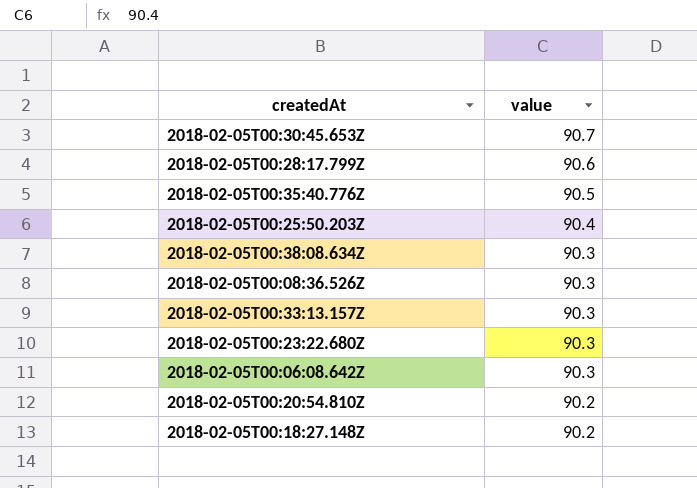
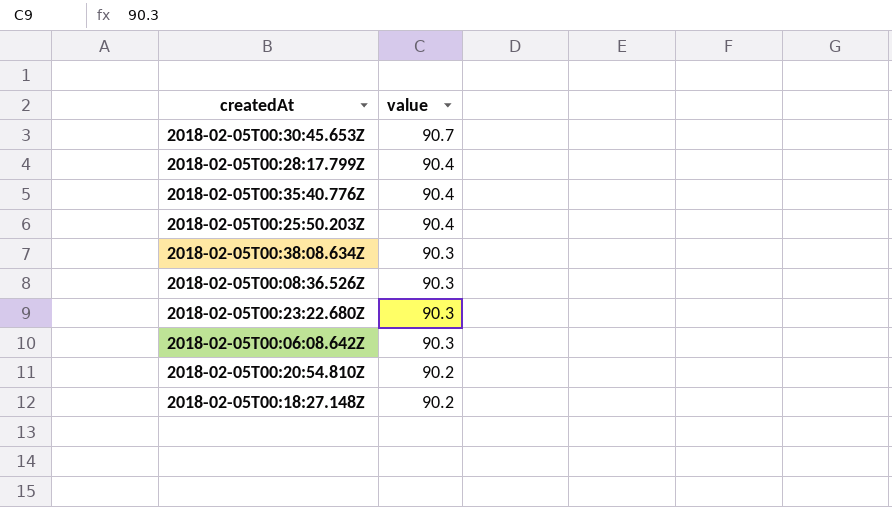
row 2018-02-05T00:33:13.157Z: 90.3 -> none
2018-02-05T00:28:17.799Z | value: 90.6 -> 90.4
2018-02-05T00:35:40.776Z | value: 90.5 -> 90.4

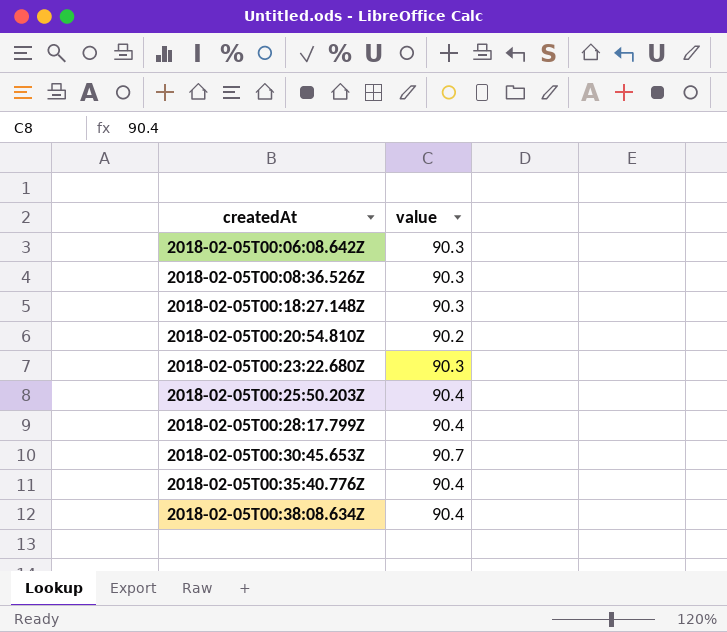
row order: value descending -> createdAt ascending
2018-02-05T00:18:27.148Z | value: 90.2 -> 90.3
2018-02-05T00:38:08.634Z | value: 90.3 -> 90.4

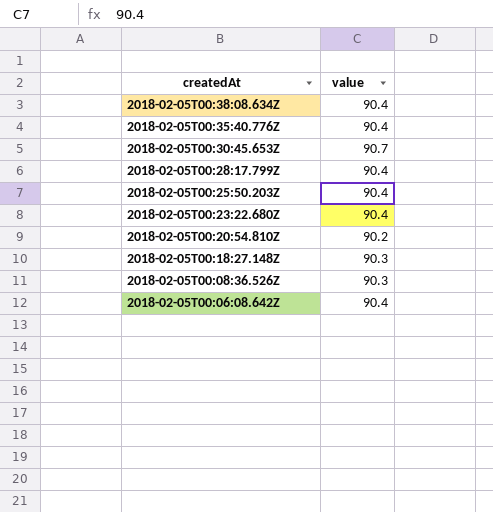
row order: createdAt ascending -> createdAt descending
2018-02-05T00:23:22.680Z | value: 90.3 -> 90.4
2018-02-05T00:06:08.642Z | value: 90.3 -> 90.4

